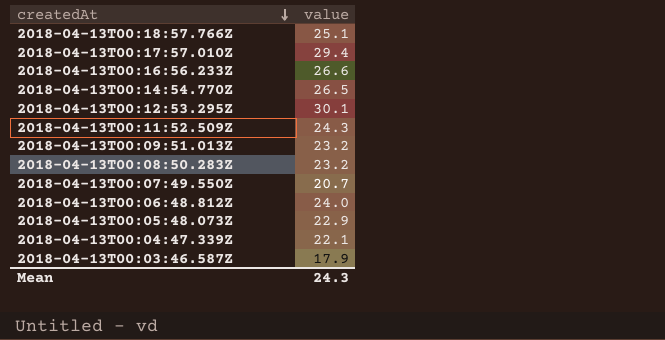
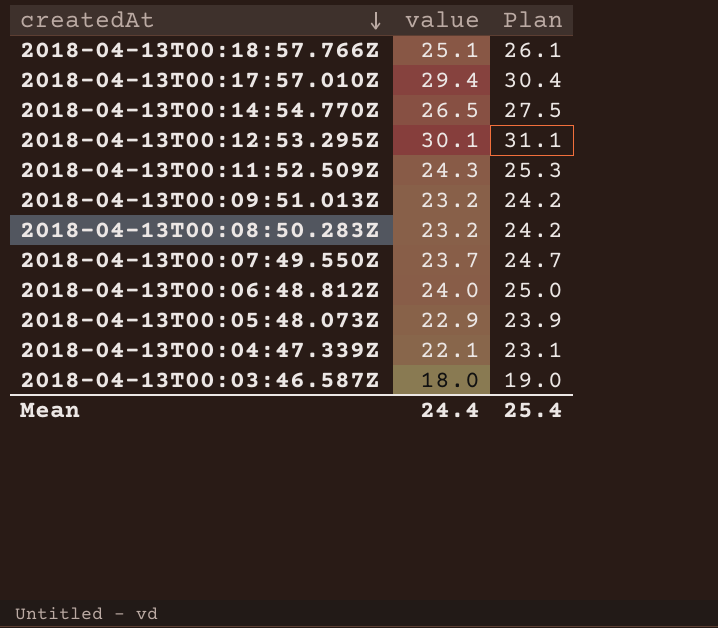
column Plan | formula: none -> [value] + 1
row 2018-04-13T00:16:56.233Z: 26.6 -> none
2018-04-13T00:07:49.550Z | value: 20.7 -> 23.7
2018-04-13T00:03:46.587Z | value: 17.9 -> 18.0
Mean | value: 24.3 -> 24.4

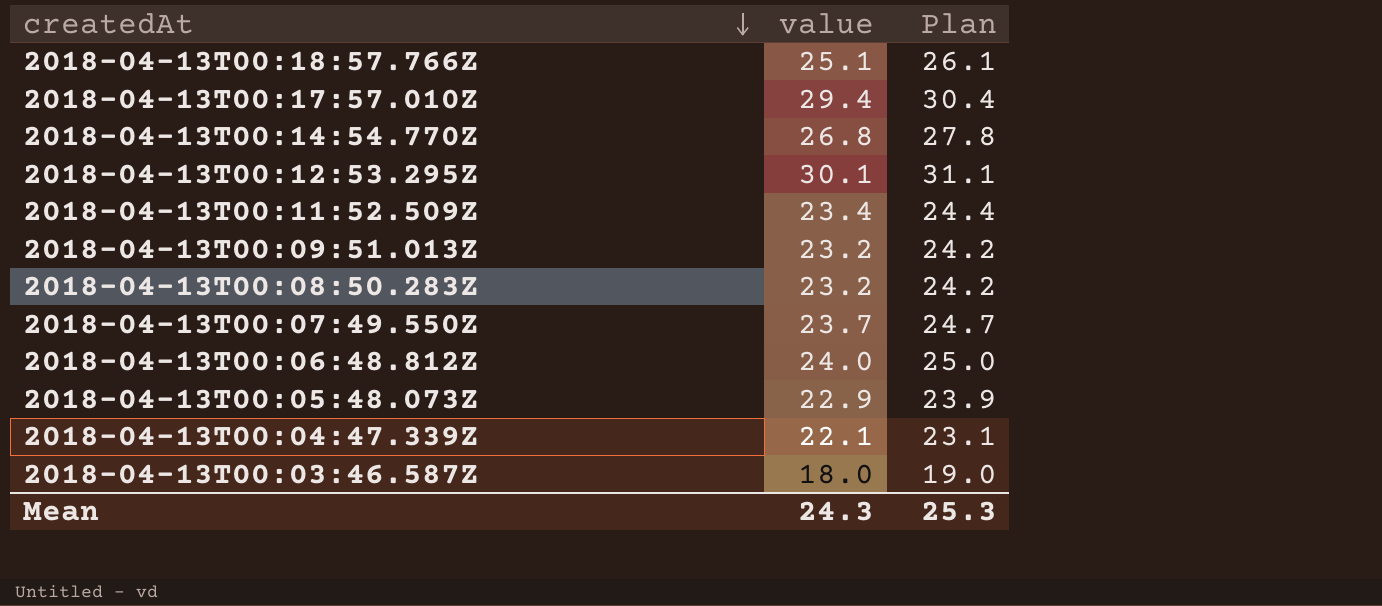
2018-04-13T00:14:54.770Z | value: 26.5 -> 26.8
2018-04-13T00:14:54.770Z | Plan: 27.5 -> 27.8
2018-04-13T00:11:52.509Z | value: 24.3 -> 23.4
2018-04-13T00:11:52.509Z | Plan: 25.3 -> 24.4
Mean | value: 24.4 -> 24.3
Mean | Plan: 25.4 -> 25.3

